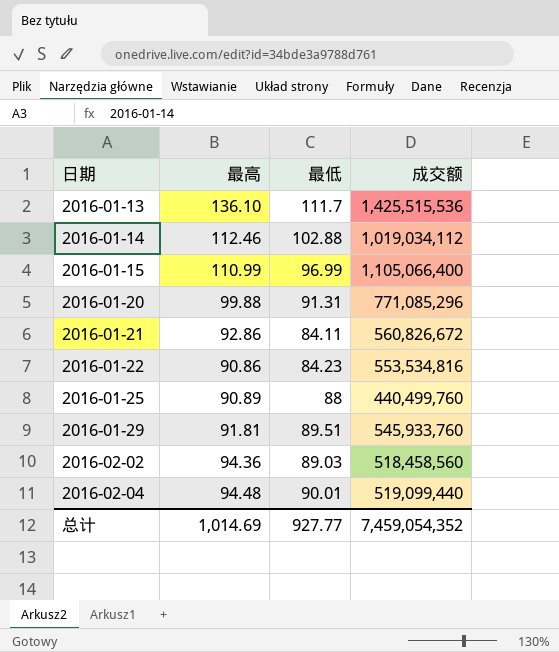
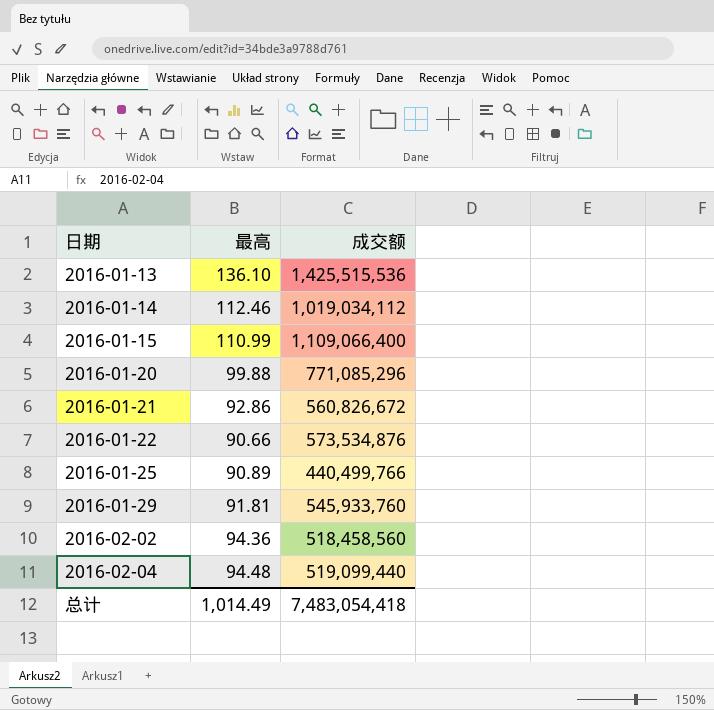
column 最低 | position: 3 -> none
2016-01-15 | 成交额: 1,105,066,400 -> 1,109,066,400
2016-01-22 | 最高: 90.86 -> 90.66
2016-01-22 | 成交额: 553,534,816 -> 573,534,876
2016-01-25 | 成交额: 440,499,760 -> 440,499,766
总计 | 最高: 1,014.69 -> 1,014.49
总计 | 成交额: 7,459,054,352 -> 7,483,054,418

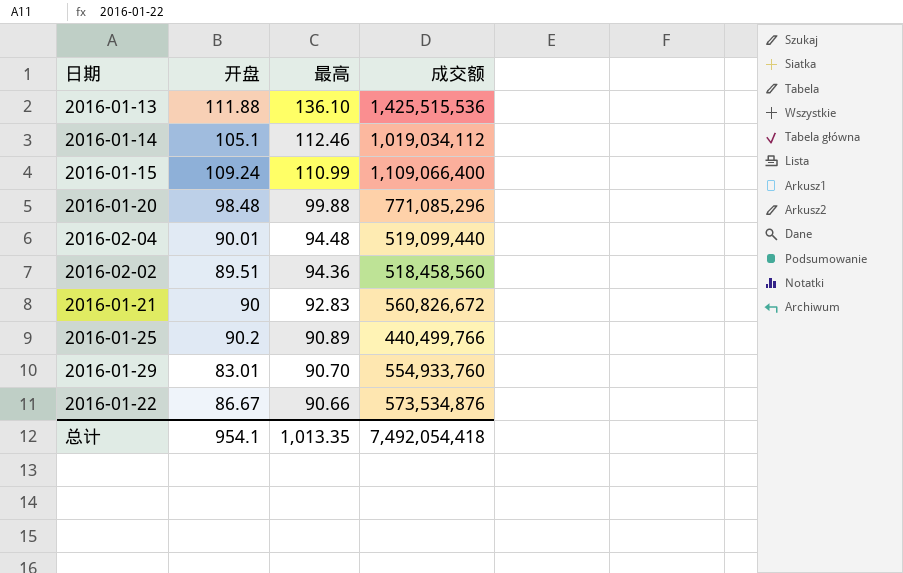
row order: 日期 ascending -> 最高 descending
column 开盘 | position: none -> 2
2016-01-21 | 最高: 92.86 -> 92.83
2016-01-29 | 最高: 91.81 -> 90.70
2016-01-29 | 成交额: 545,933,760 -> 554,933,760
总计 | 最高: 1,014.49 -> 1,013.35
总计 | 成交额: 7,483,054,418 -> 7,492,054,418

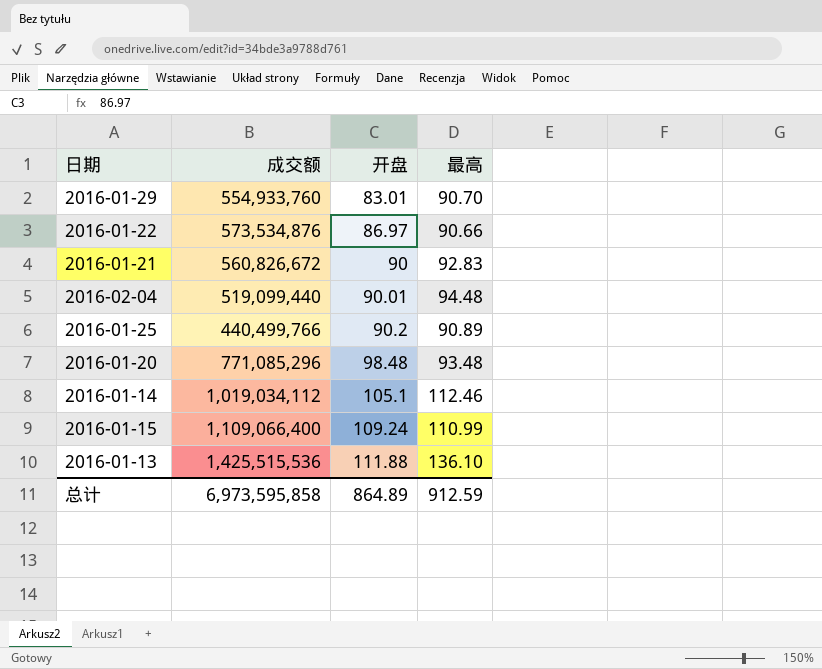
row order: 最高 descending -> 开盘 ascending
column 成交额 | position: 4 -> 2
row 2016-02-02: 89.51 | 94.36 | 518,458,560 -> none
2016-01-22 | 开盘: 86.67 -> 86.97
2016-01-20 | 最高: 99.88 -> 93.48
总计 | 成交额: 7,492,054,418 -> 6,973,595,858
总计 | 开盘: 954.1 -> 864.89
总计 | 最高: 1,013.35 -> 912.59

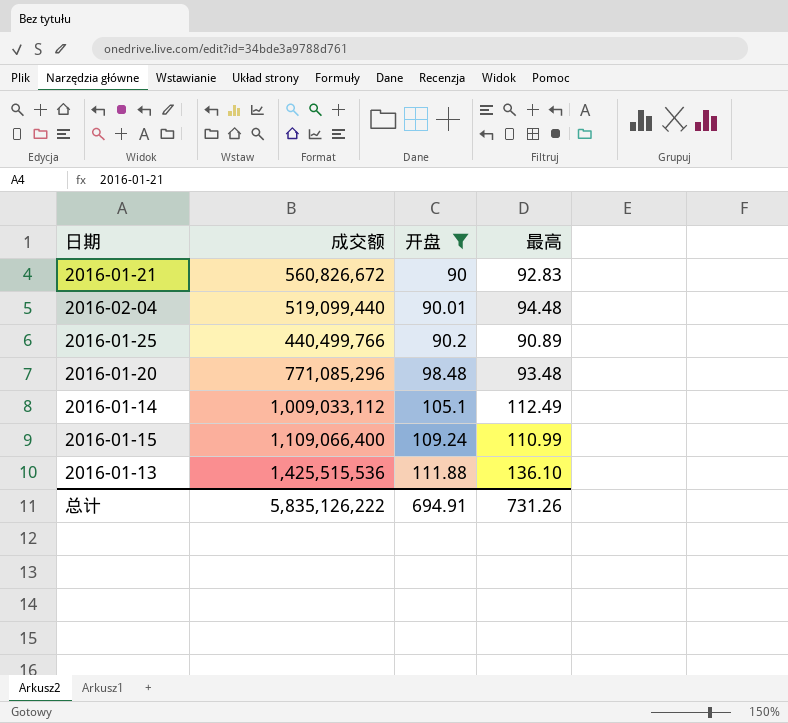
filter: none -> 开盘 >= 90
2016-01-14 | 成交额: 1,019,034,112 -> 1,009,033,112
2016-01-14 | 最高: 112.46 -> 112.49
总计 | 成交额: 6,973,595,858 -> 5,835,126,222
总计 | 开盘: 864.89 -> 694.91
总计 | 最高: 912.59 -> 731.26

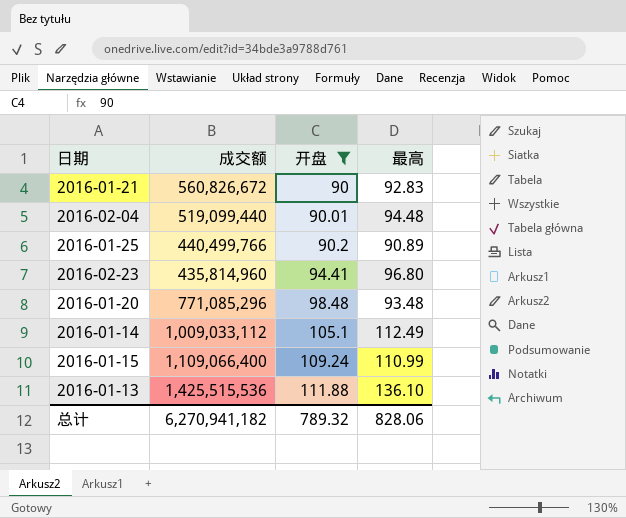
row 2016-02-23: none -> 435,814,960 | 94.41 | 96.80
总计 | 成交额: 5,835,126,222 -> 6,270,941,182
总计 | 开盘: 694.91 -> 789.32
总计 | 最高: 731.26 -> 828.06

